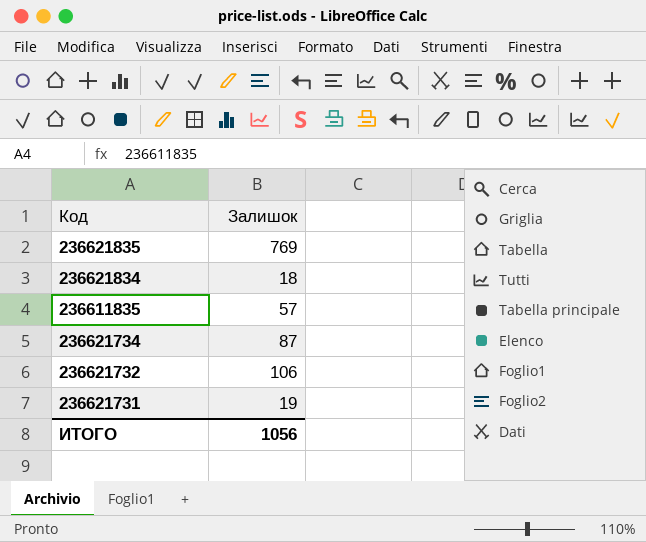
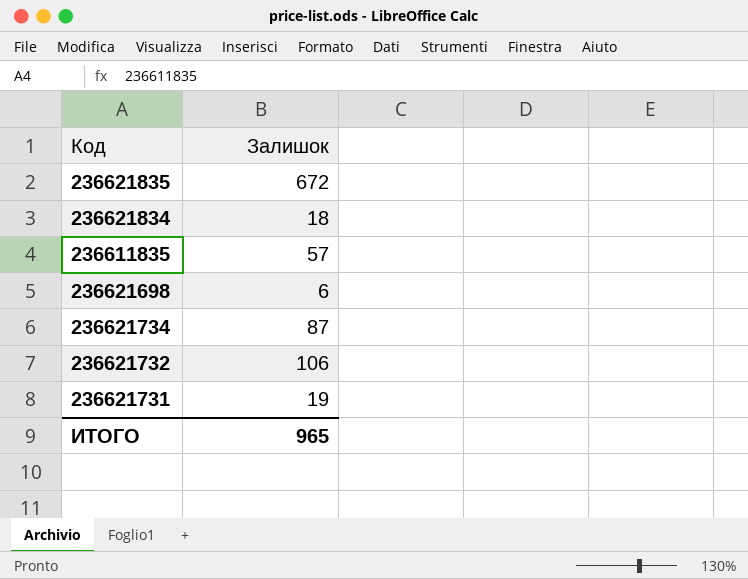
236621835 | Залишок: 769 -> 672
row 236621698: none -> 6
ИТОГО | Залишок: 1056 -> 965

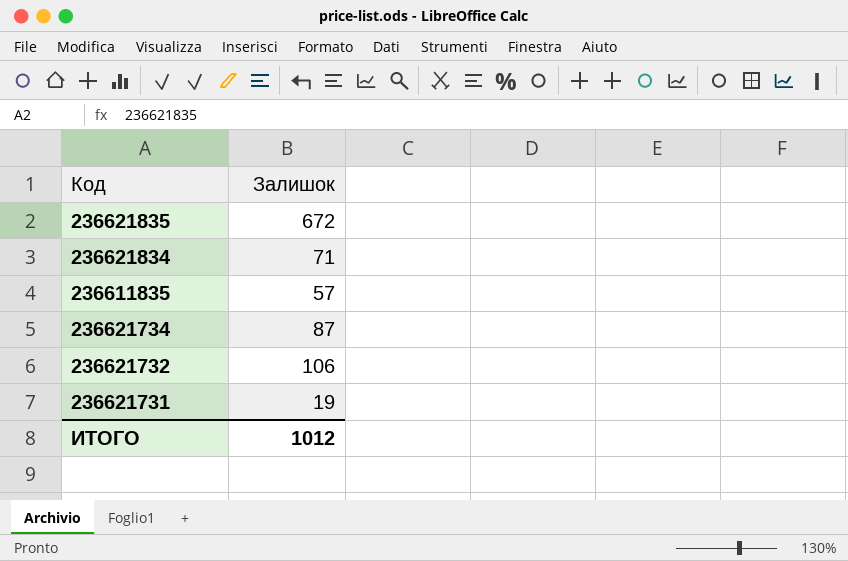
row 236621698: 6 -> none
236621834 | Залишок: 18 -> 71
ИТОГО | Залишок: 965 -> 1012

